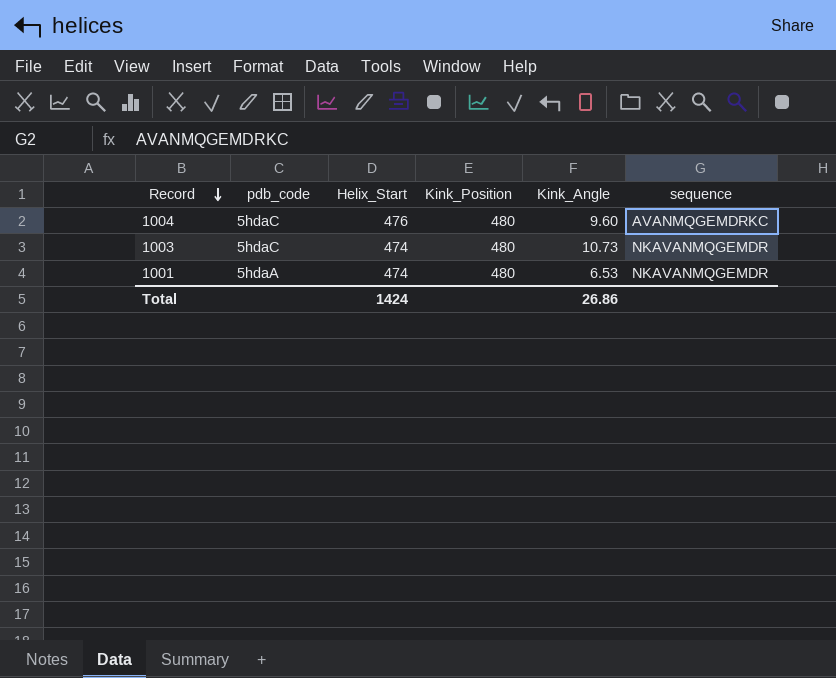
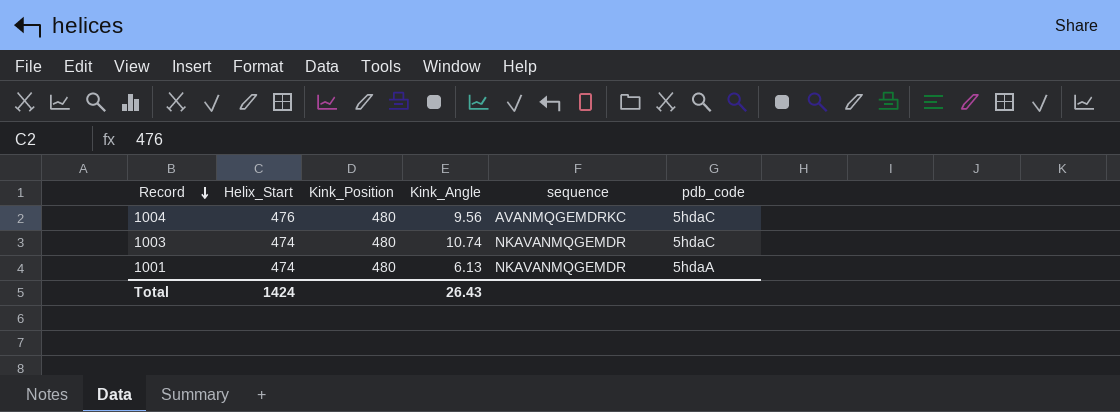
column pdb_code | position: 2 -> 6
1004 | Kink_Angle: 9.60 -> 9.56
1003 | Kink_Angle: 10.73 -> 10.74
1001 | Kink_Angle: 6.53 -> 6.13
Total | Kink_Angle: 26.86 -> 26.43

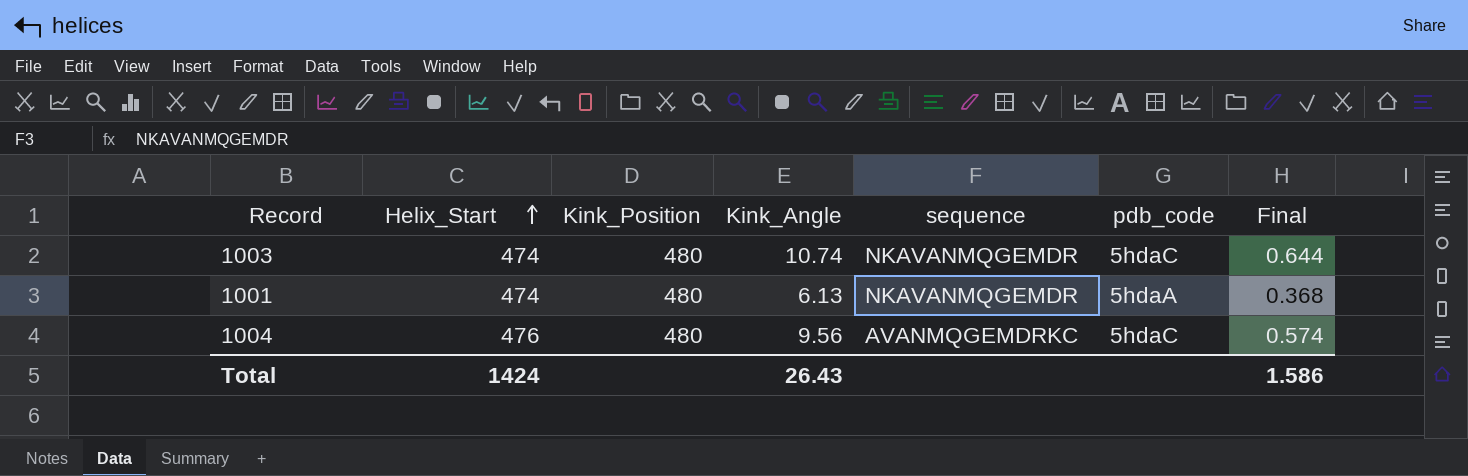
row order: Record descending -> Helix_Start ascending
column Final | formula: none -> [Kink_Angle] * 0.06

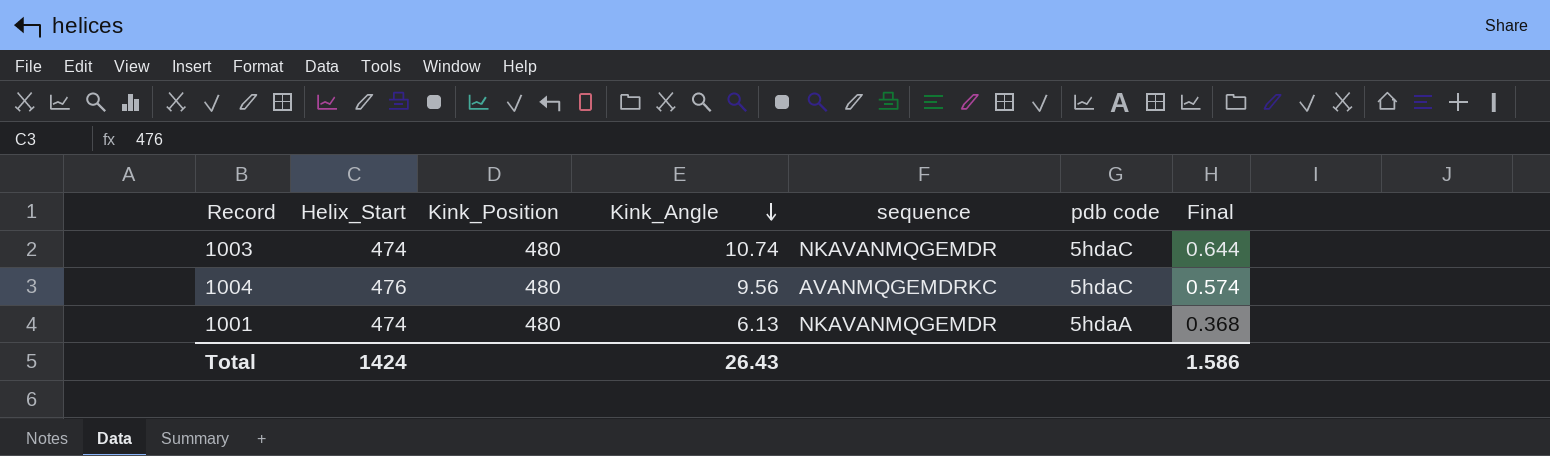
row order: Helix_Start ascending -> Kink_Angle descending
column name: pdb_code -> pdb code

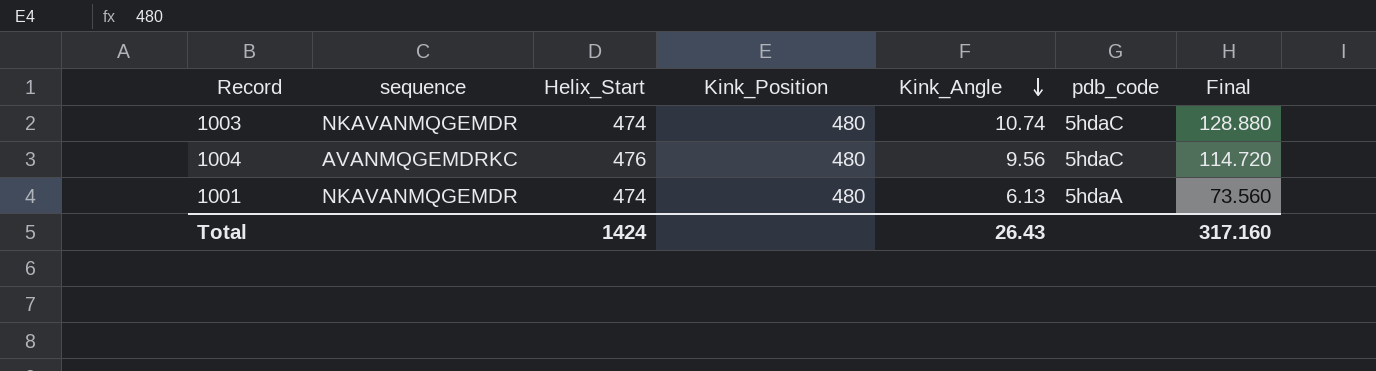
column sequence | position: 5 -> 2
column name: pdb code -> pdb_code
column Final | formula: [Kink_Angle] * 0.06 -> [Kink_Angle] * 12
Total | Final: 1.586 -> 317.160

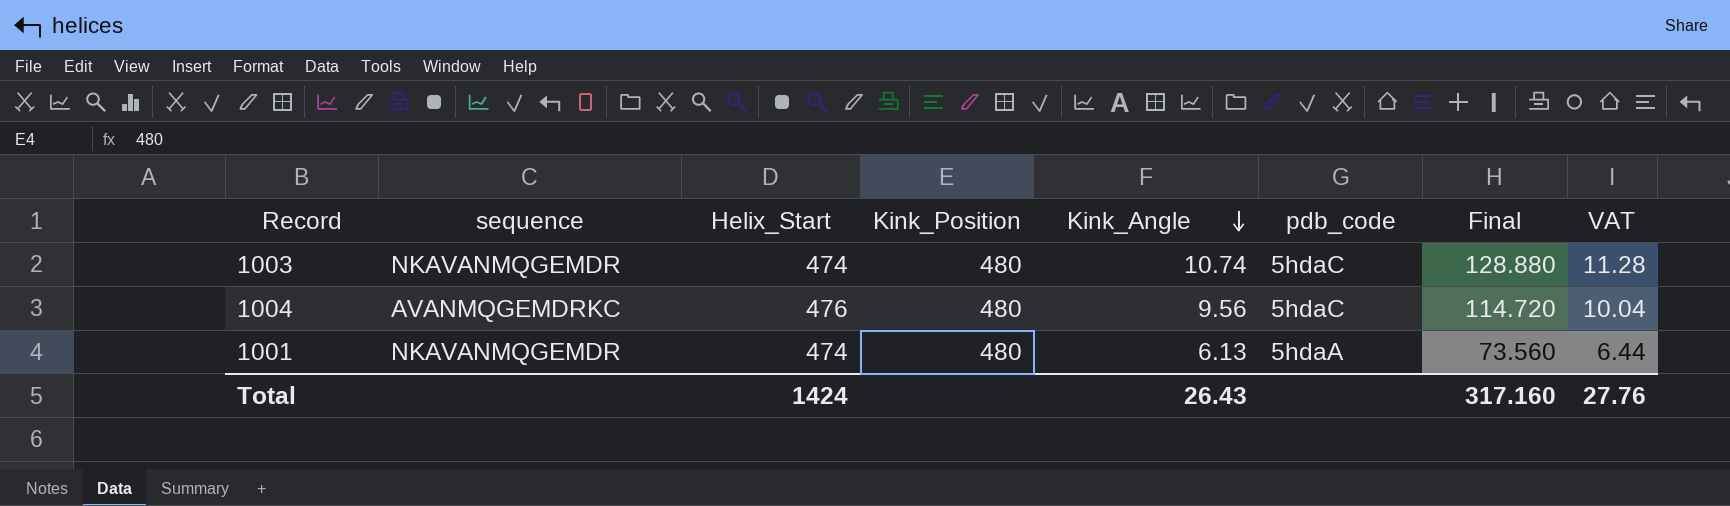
column VAT | formula: none -> [Kink_Angle] * 1.05

